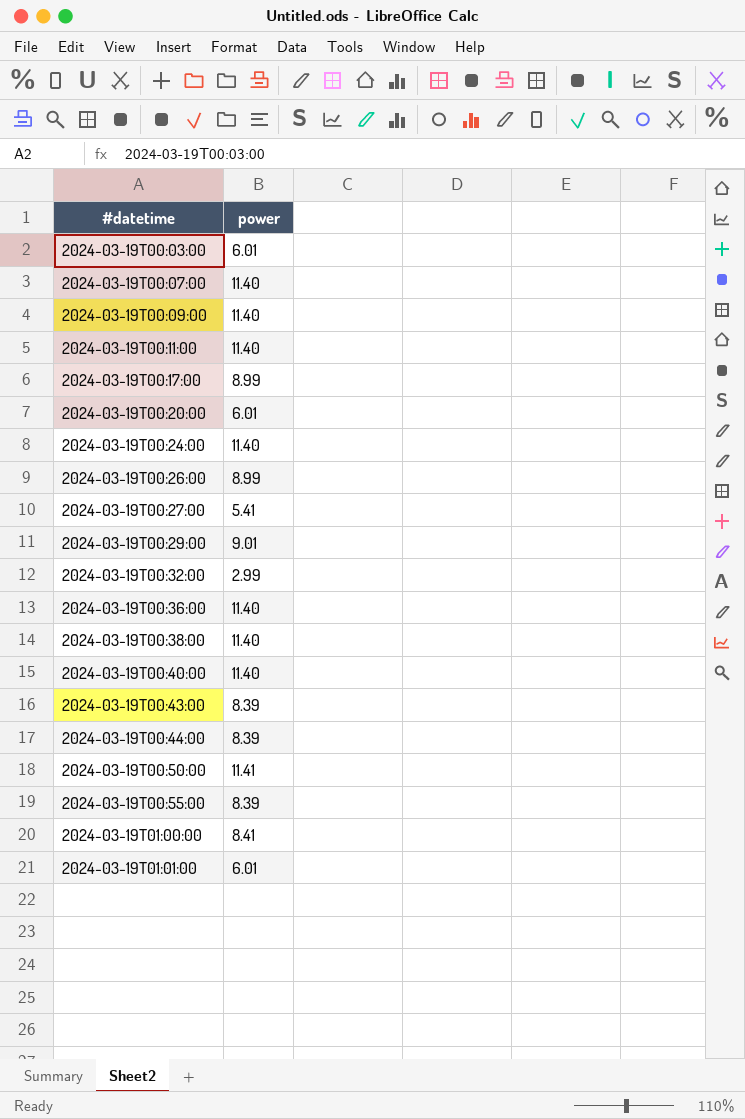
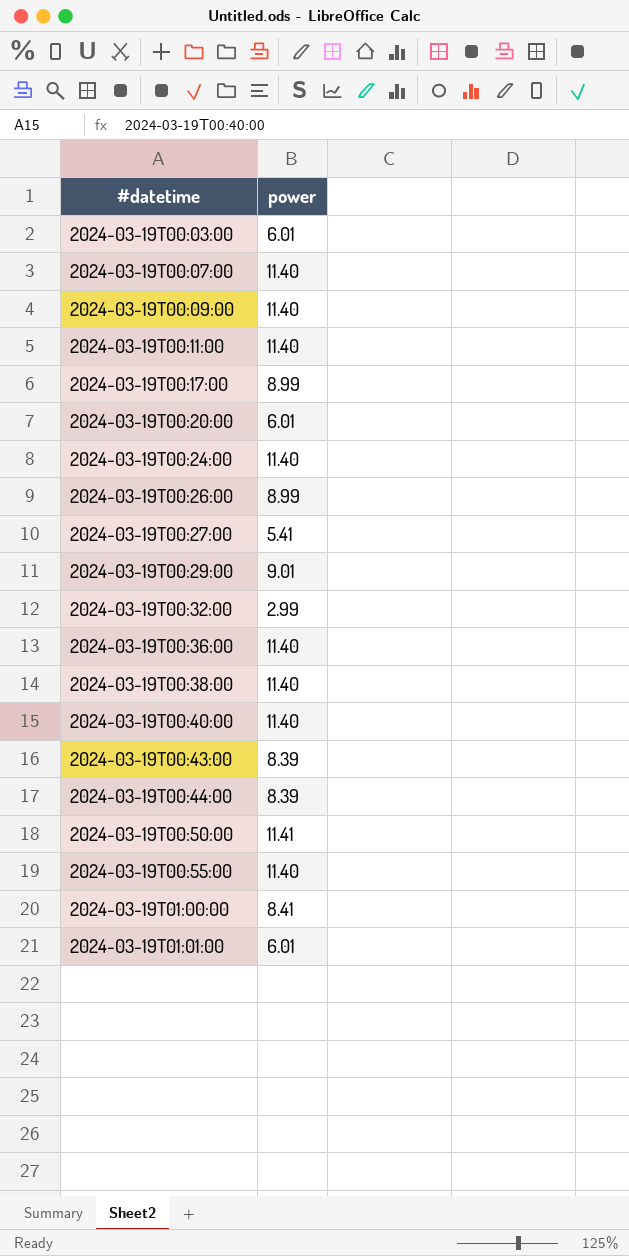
2024-03-19T00:55:00 | power: 8.39 -> 11.40

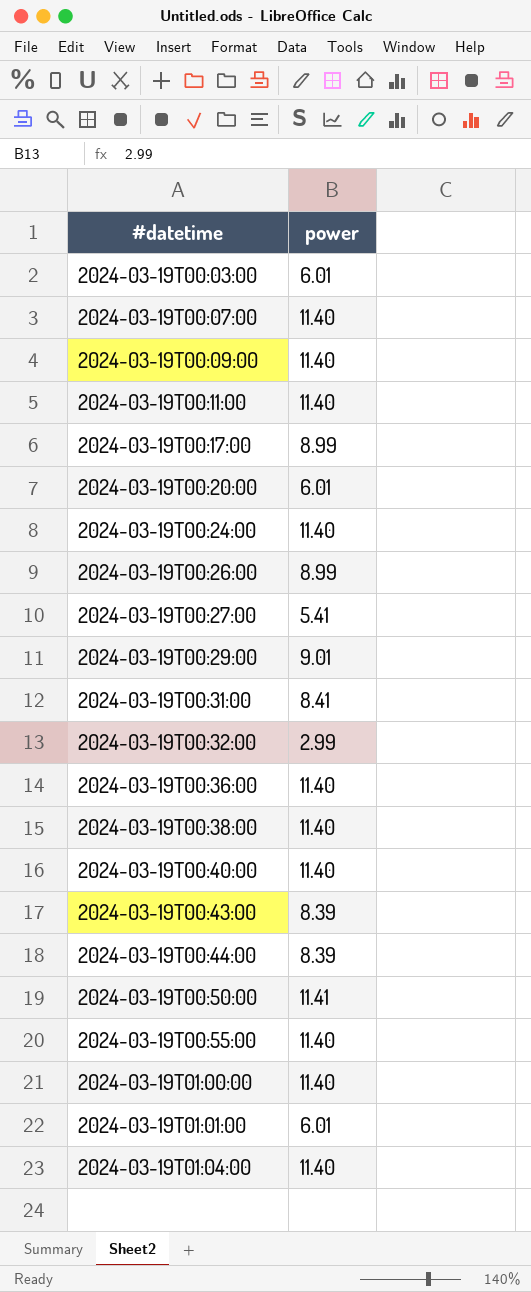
row 2024-03-19T00:31:00: none -> 8.41
2024-03-19T01:00:00 | power: 8.41 -> 11.40
row 2024-03-19T01:04:00: none -> 11.40

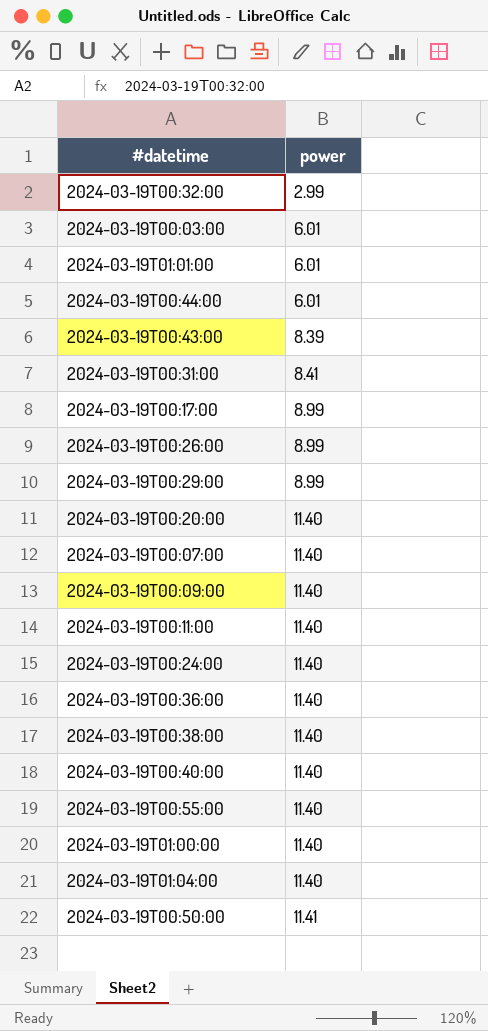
row order: #datetime ascending -> power ascending
row 2024-03-19T00:27:00: 5.41 -> none
2024-03-19T00:44:00 | power: 8.39 -> 6.01
2024-03-19T00:29:00 | power: 9.01 -> 8.99
2024-03-19T00:20:00 | power: 6.01 -> 11.40

